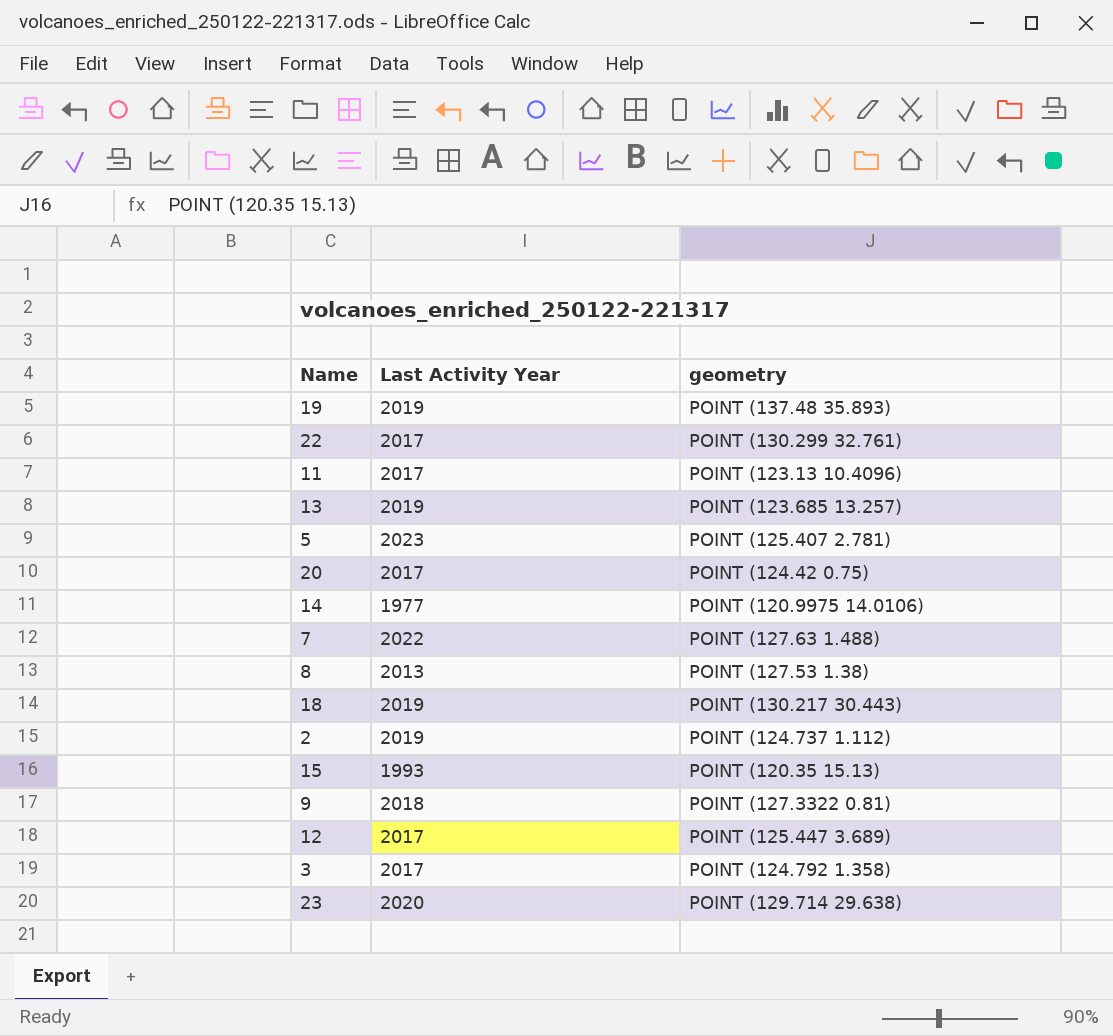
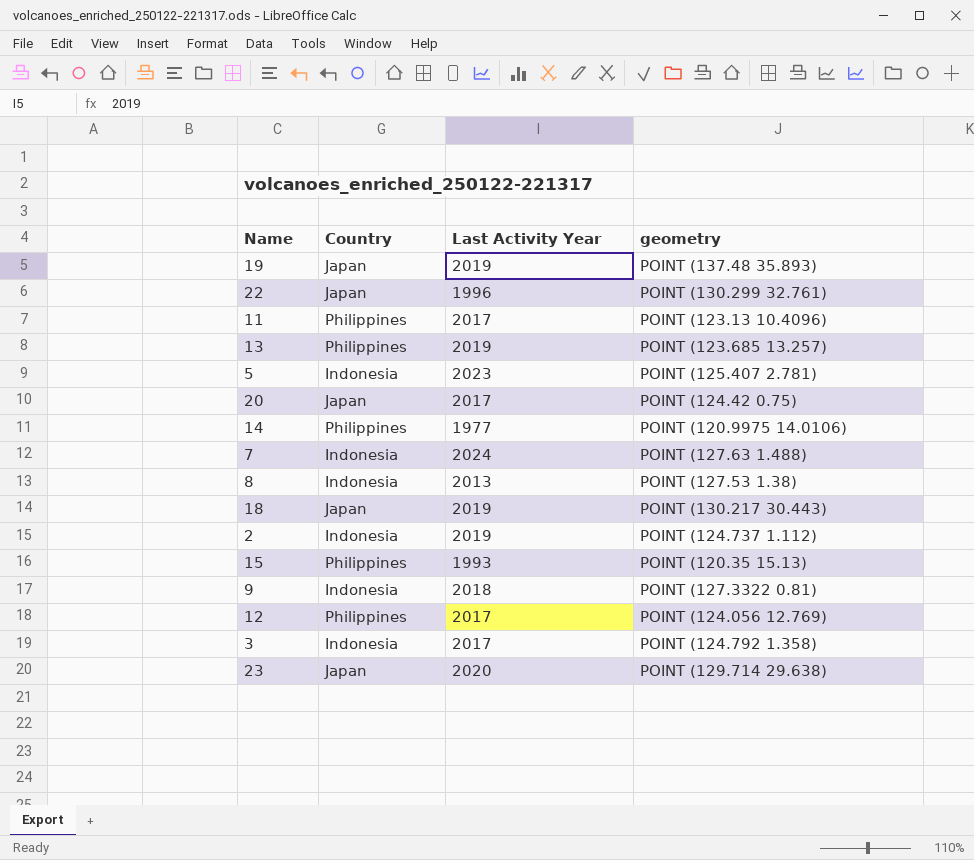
column Country | position: none -> 2
22 | Last Activity Year: 2017 -> 1996
7 | Last Activity Year: 2022 -> 2024
12 | geometry: POINT (125.447 3.689) -> POINT (124.056 12.769)

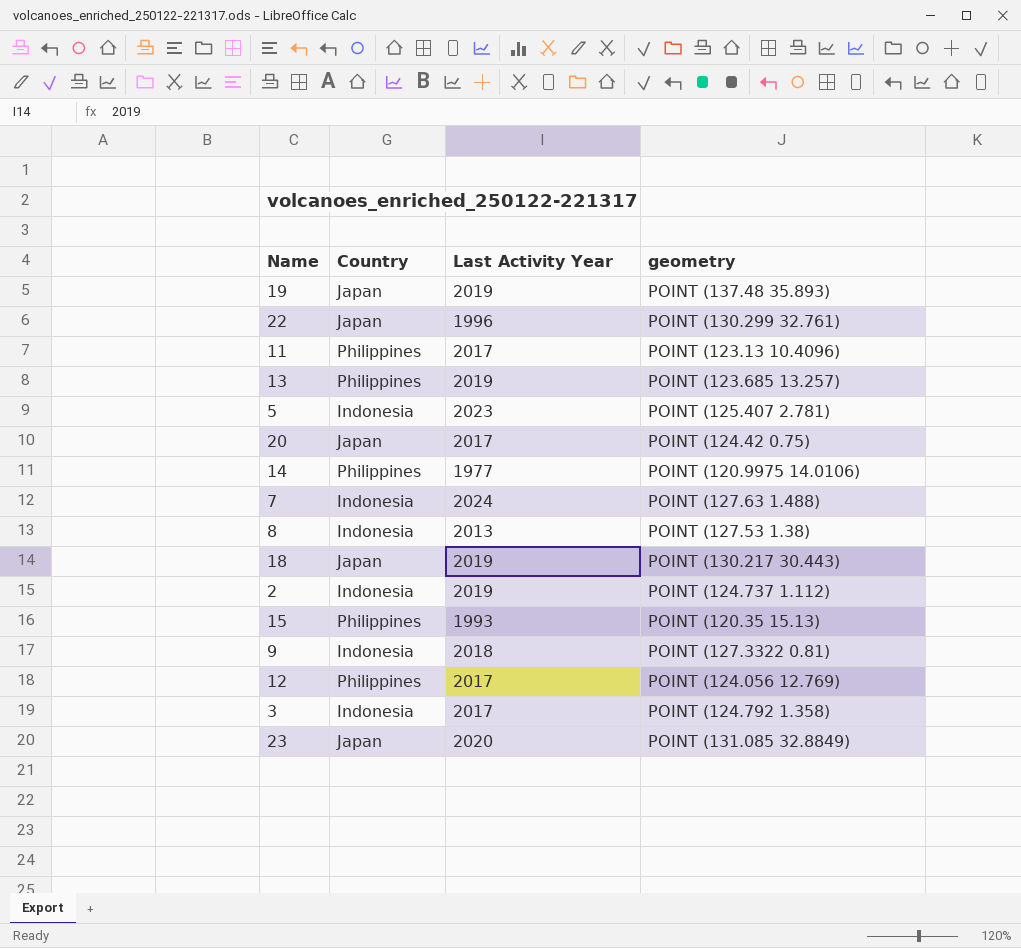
23 | geometry: POINT (129.714 29.638) -> POINT (131.085 32.8849)

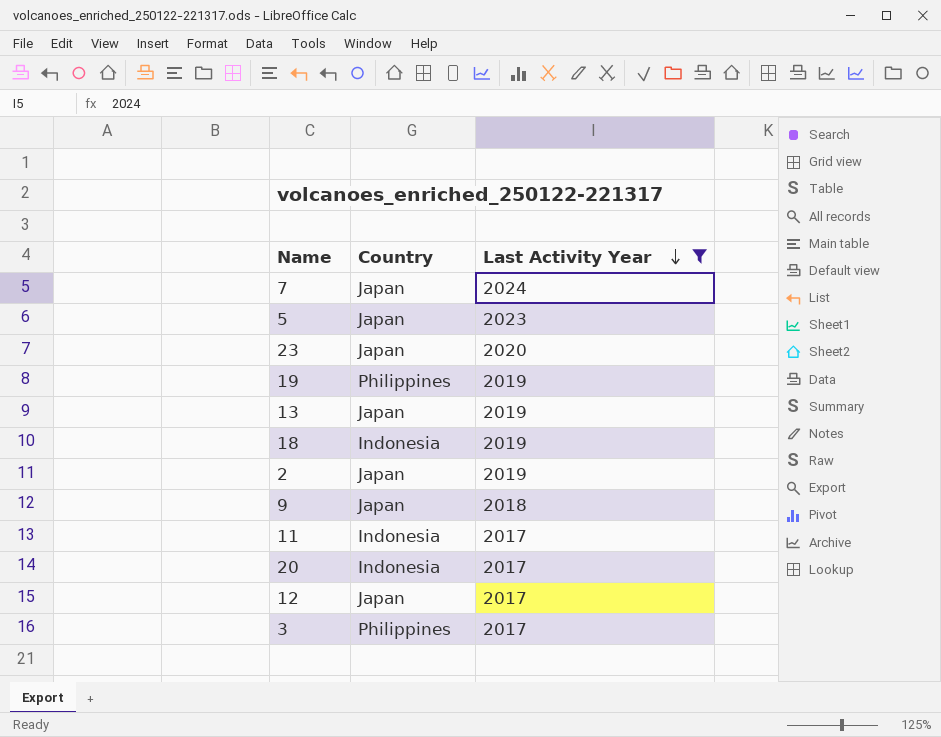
filter: none -> Last Activity Year >= 2017
row order: none -> Last Activity Year descending
column geometry | position: 4 -> none
7 | Country: Indonesia -> Japan
5 | Country: Indonesia -> Japan
19 | Country: Japan -> Philippines
13 | Country: Philippines -> Japan
18 | Country: Japan -> Indonesia
2 | Country: Indonesia -> Japan
9 | Country: Indonesia -> Japan
11 | Country: Philippines -> Indonesia
20 | Country: Japan -> Indonesia
12 | Country: Philippines -> Japan
3 | Country: Indonesia -> Philippines

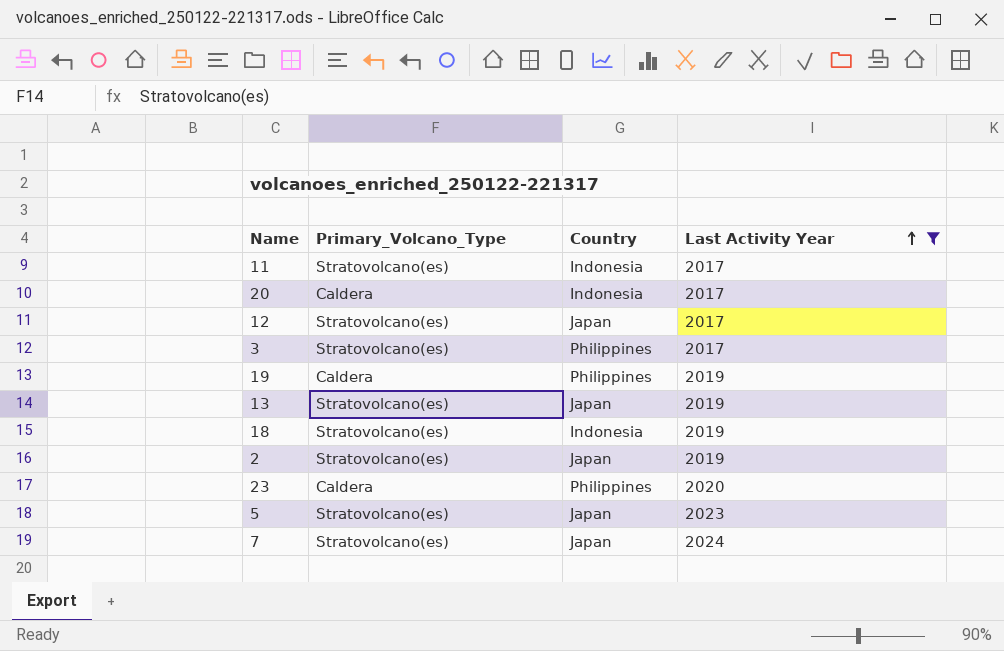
row order: Last Activity Year descending -> Last Activity Year ascending
column Primary_Volcano_Type | position: none -> 2
row 9: Japan | 2018 -> none
23 | Country: Japan -> Philippines

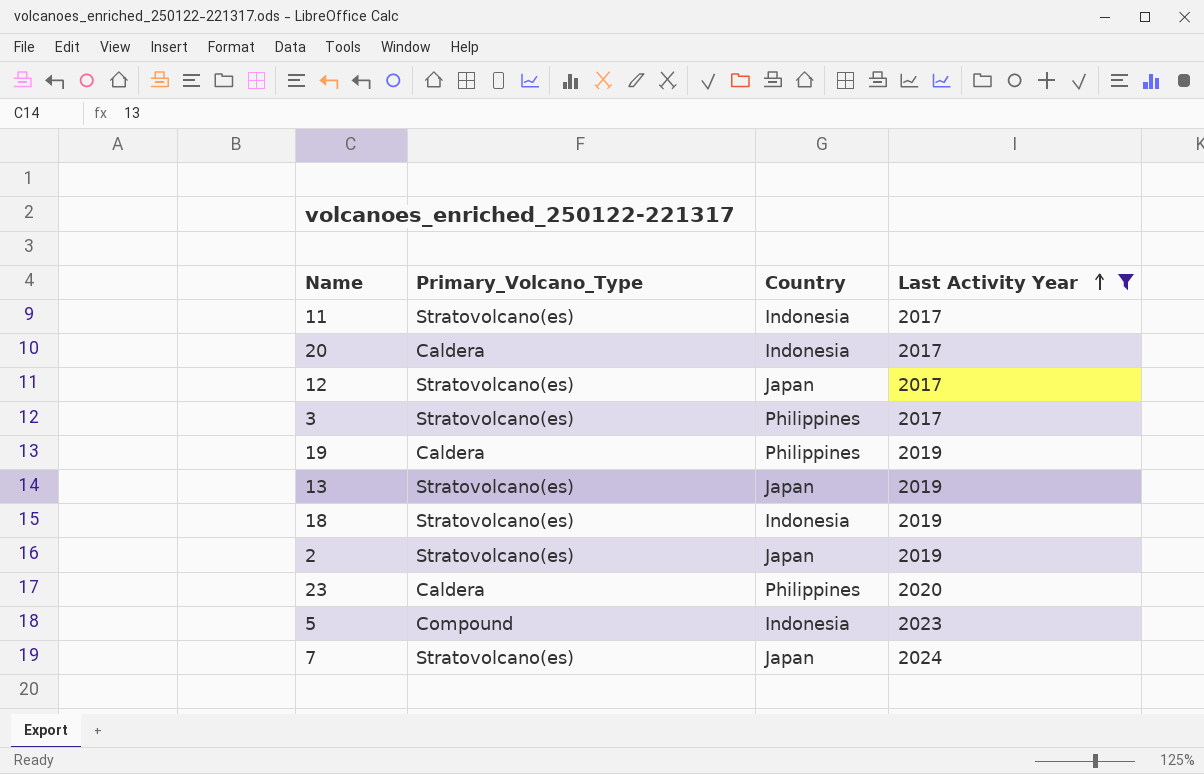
5 | Primary_Volcano_Type: Stratovolcano(es) -> Compound
5 | Country: Japan -> Indonesia

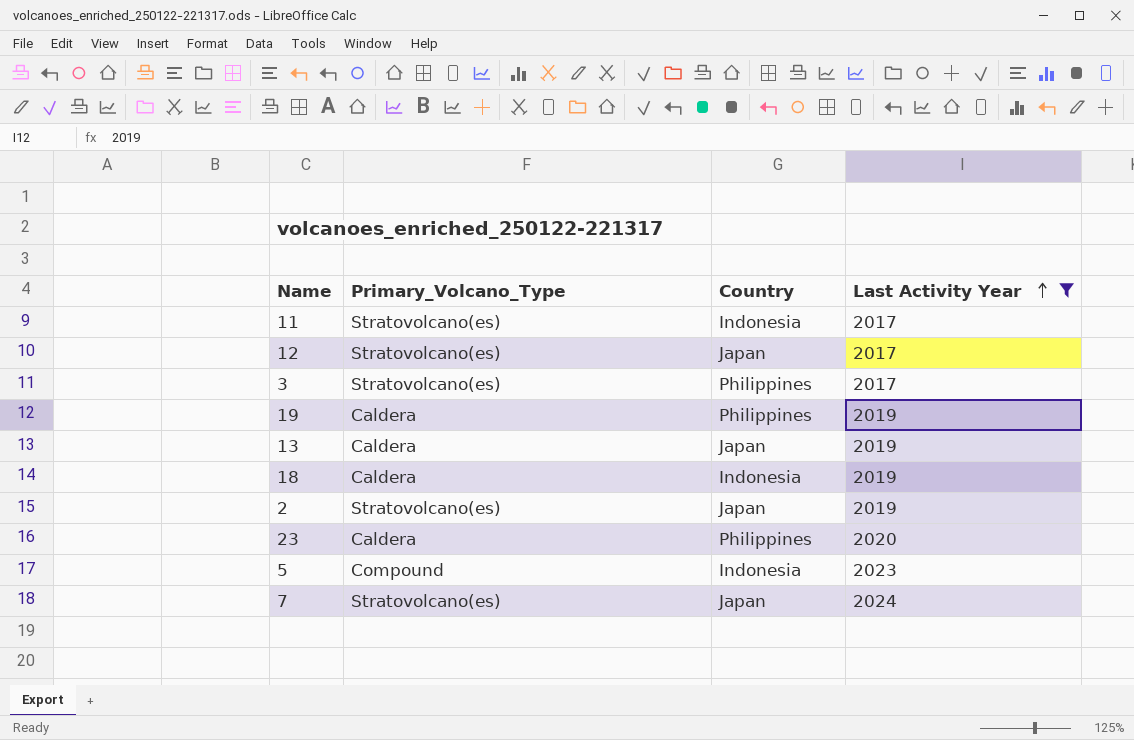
row 20: Caldera | Indonesia | 2017 -> none
13 | Primary_Volcano_Type: Stratovolcano(es) -> Caldera
18 | Primary_Volcano_Type: Stratovolcano(es) -> Caldera

